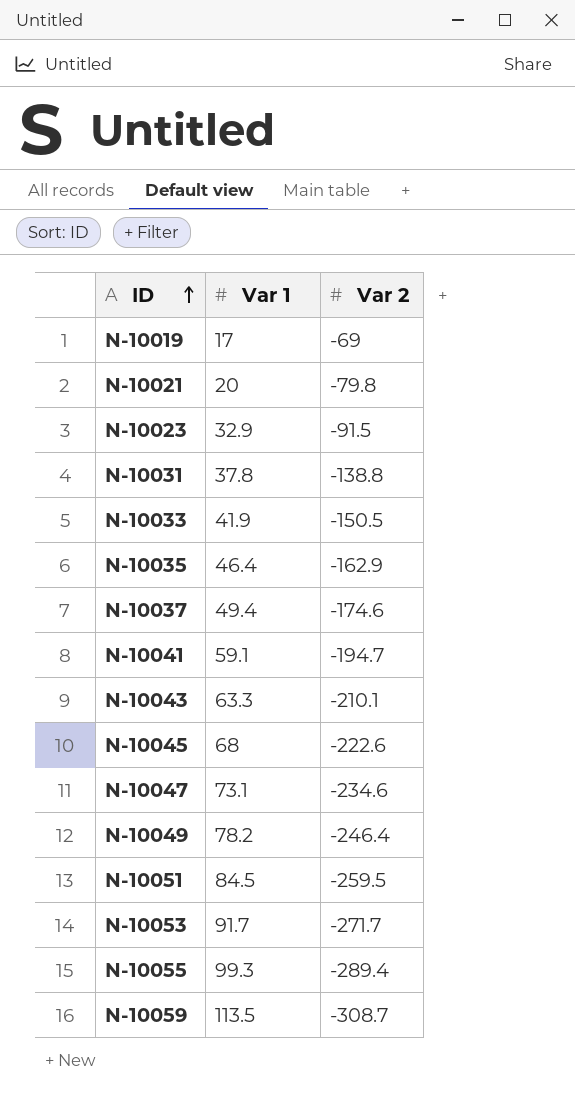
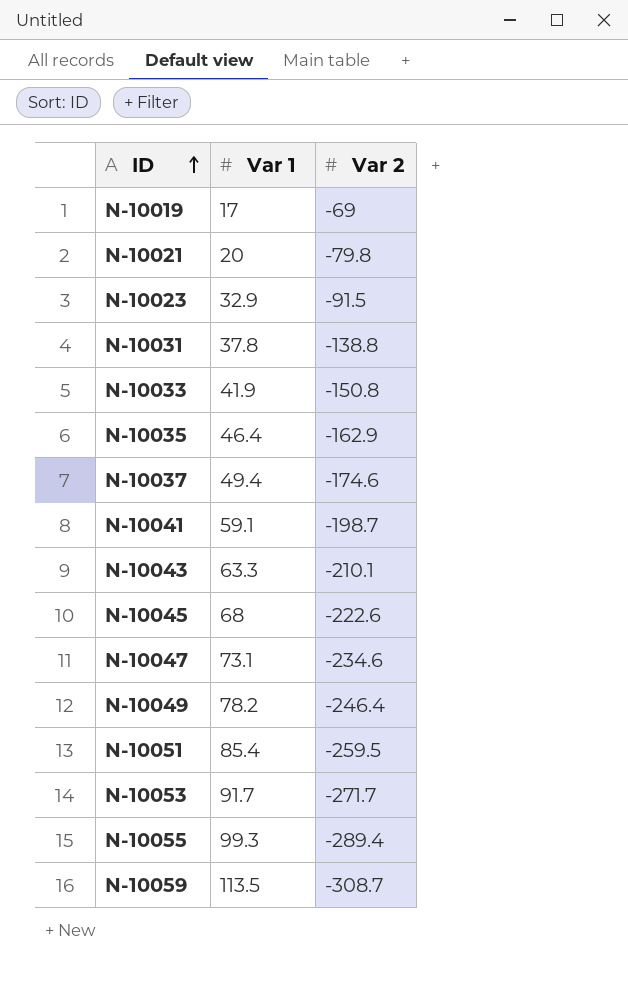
N-10033 | Var 2: -150.5 -> -150.8
N-10041 | Var 2: -194.7 -> -198.7
N-10051 | Var 1: 84.5 -> 85.4

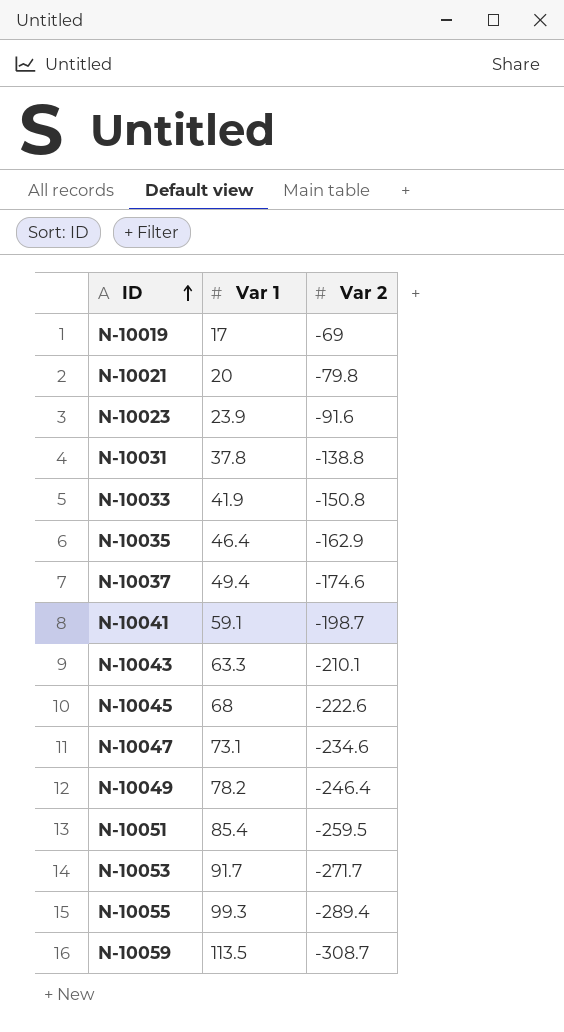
N-10023 | Var 1: 32.9 -> 23.9
N-10023 | Var 2: -91.5 -> -91.6

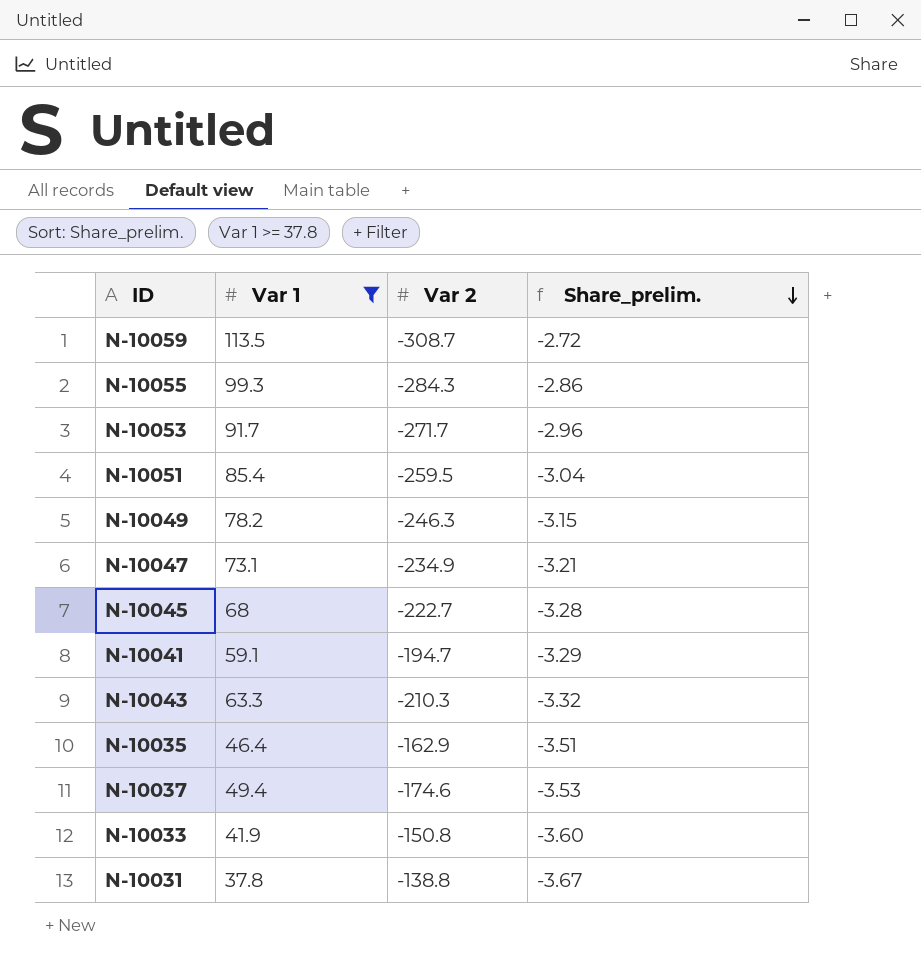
filter: none -> Var 1 >= 37.8
row order: ID ascending -> Share_prelim. descending
column Share_prelim. | formula: none -> [Var 2] / [Var 1]
N-10055 | Var 2: -289.4 -> -284.3
N-10049 | Var 2: -246.4 -> -246.3
N-10047 | Var 2: -234.6 -> -234.9
N-10045 | Var 2: -222.6 -> -222.7
N-10041 | Var 2: -198.7 -> -194.7
N-10043 | Var 2: -210.1 -> -210.3

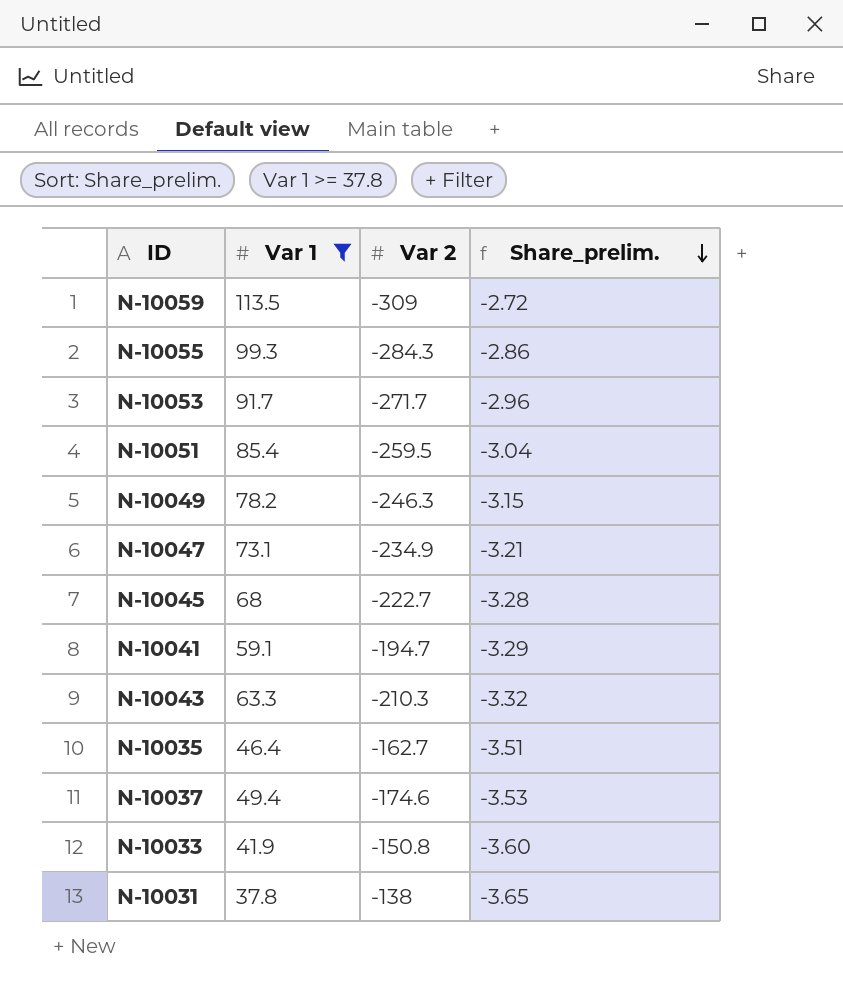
N-10059 | Var 2: -308.7 -> -309
N-10035 | Var 2: -162.9 -> -162.7
N-10031 | Var 2: -138.8 -> -138
N-10031 | Share_prelim.: -3.67 -> -3.65

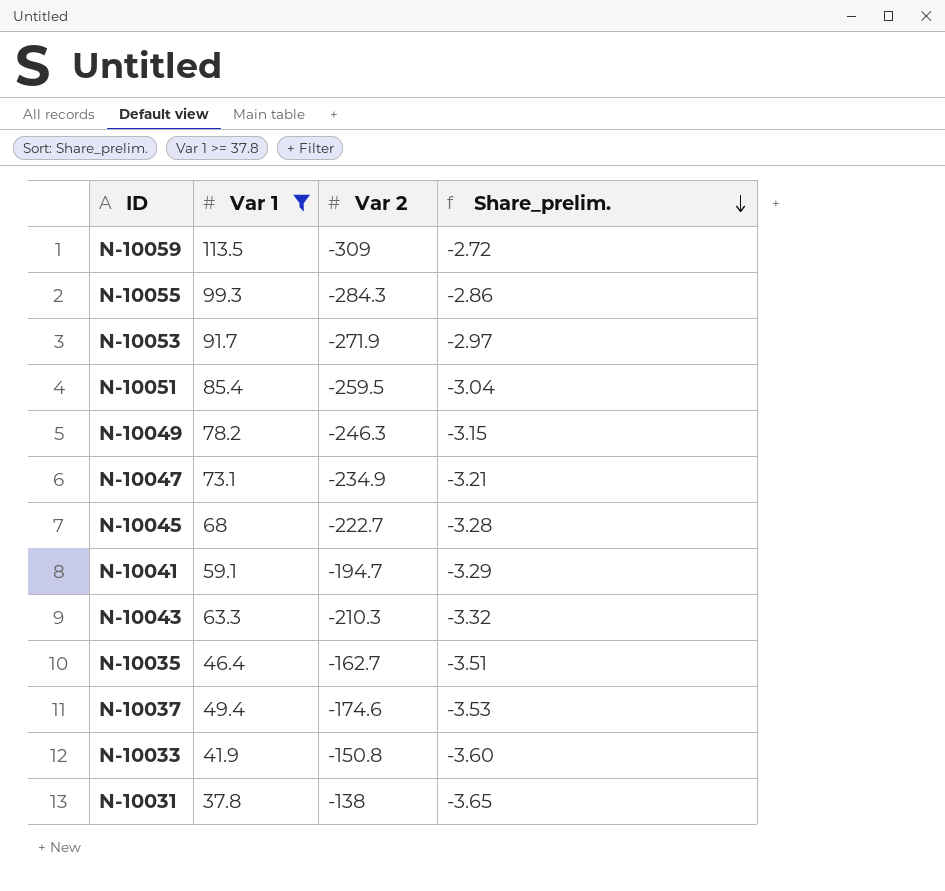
N-10053 | Var 2: -271.7 -> -271.9
N-10053 | Share_prelim.: -2.96 -> -2.97

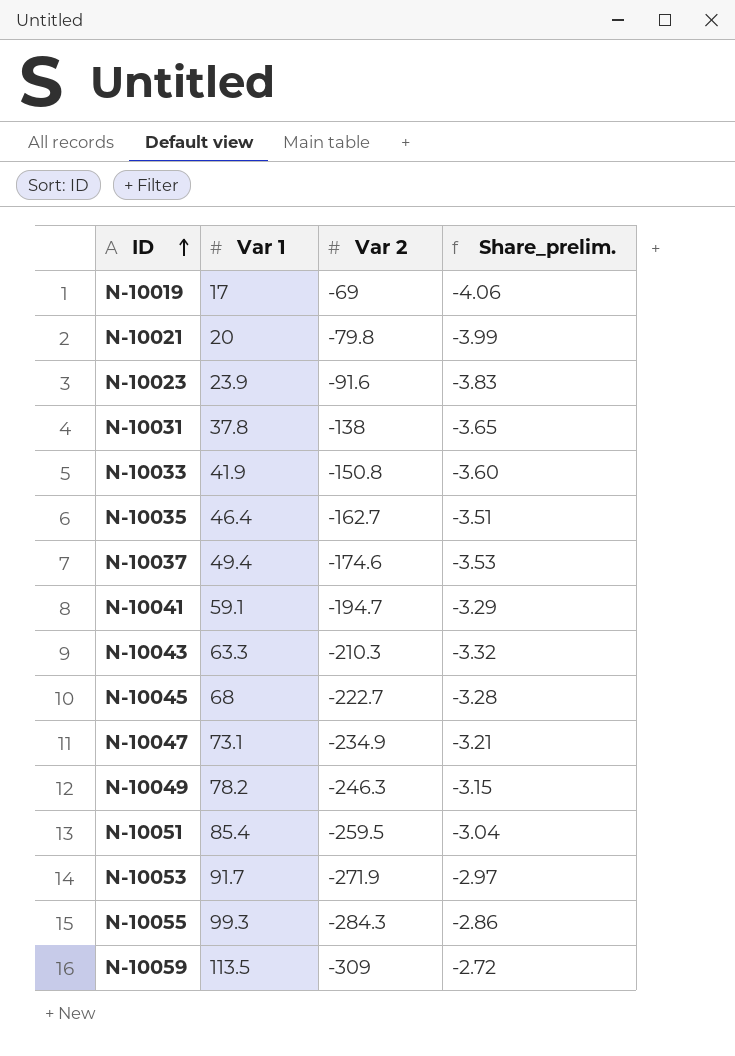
filter: Var 1 >= 37.8 -> none
row order: Share_prelim. descending -> ID ascending

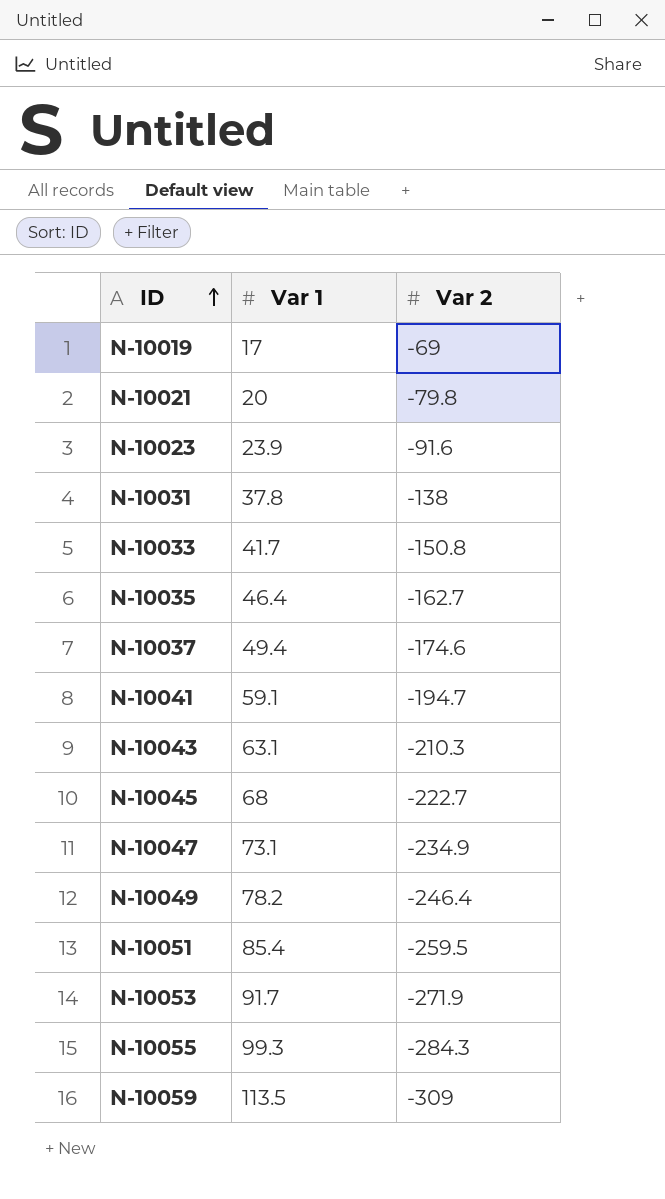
column Share_prelim. | formula: [Var 2] / [Var 1] -> none
N-10033 | Var 1: 41.9 -> 41.7
N-10043 | Var 1: 63.3 -> 63.1
N-10049 | Var 2: -246.3 -> -246.4

